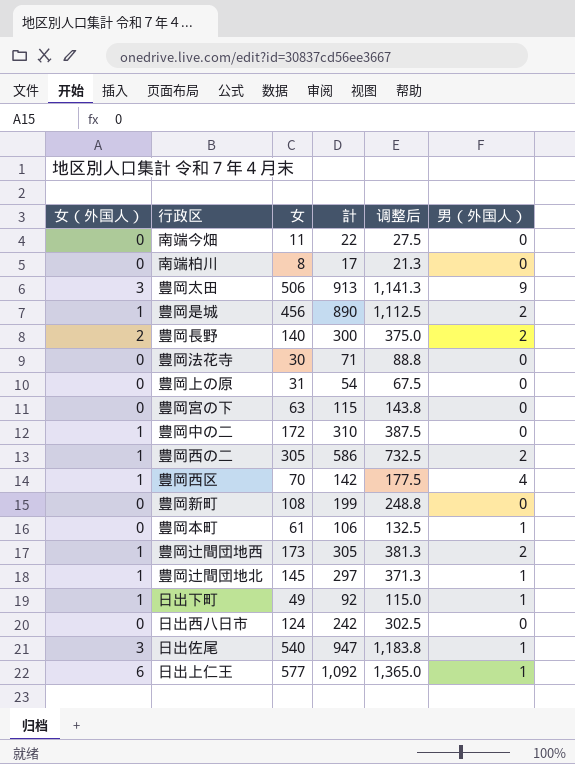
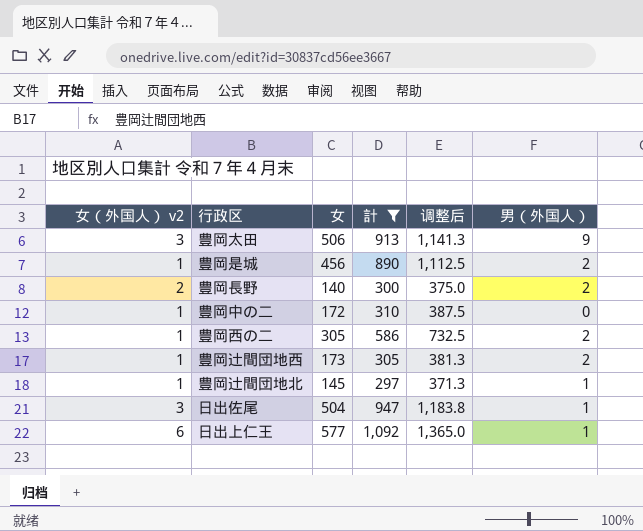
filter: none -> 計 >= 297
column name: 女（外国人） -> 女（外国人） v2
日出佐尾 | 女: 540 -> 504

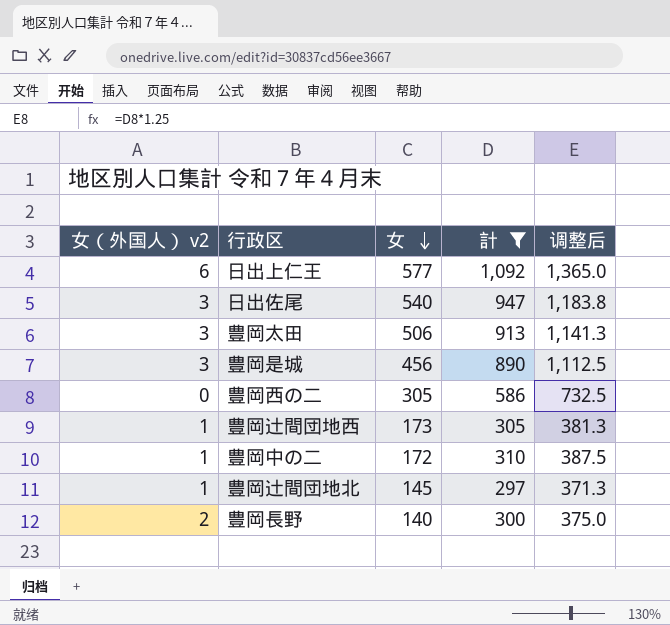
row order: none -> 女 descending
column 男（外国人） | position: 6 -> none
日出佐尾 | 女: 504 -> 540
豊岡是城 | 女（外国人） v2: 1 -> 3
豊岡西の二 | 女（外国人） v2: 1 -> 0

